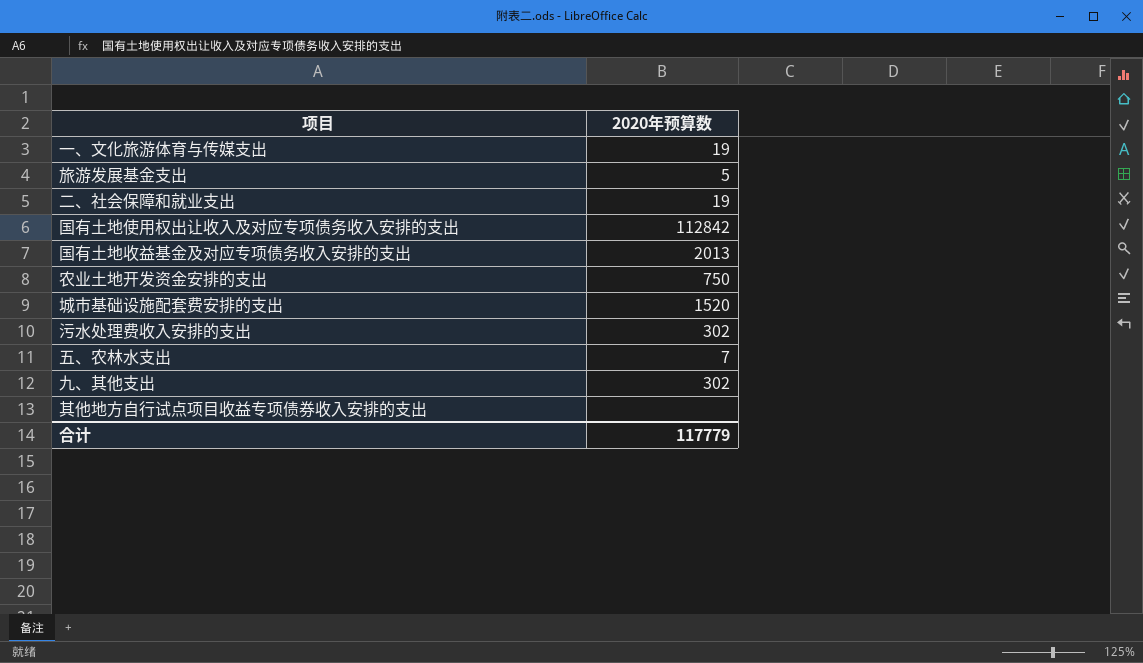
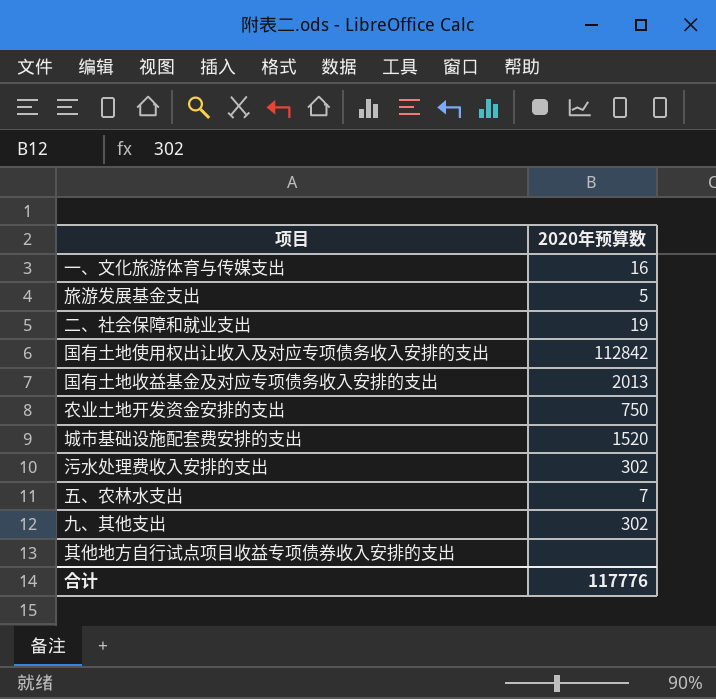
一、文化旅游体育与传媒支出 | 2020年预算数: 19 -> 16
合计 | 2020年预算数: 117779 -> 117776

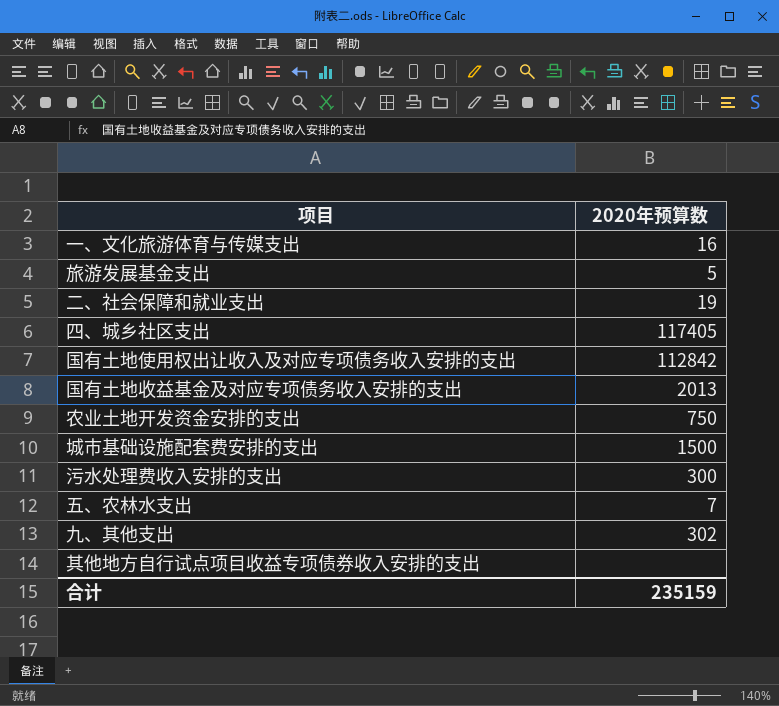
row 四、城乡社区支出: none -> 117405
城市基础设施配套费安排的支出 | 2020年预算数: 1520 -> 1500
污水处理费收入安排的支出 | 2020年预算数: 302 -> 300
合计 | 2020年预算数: 117776 -> 235159

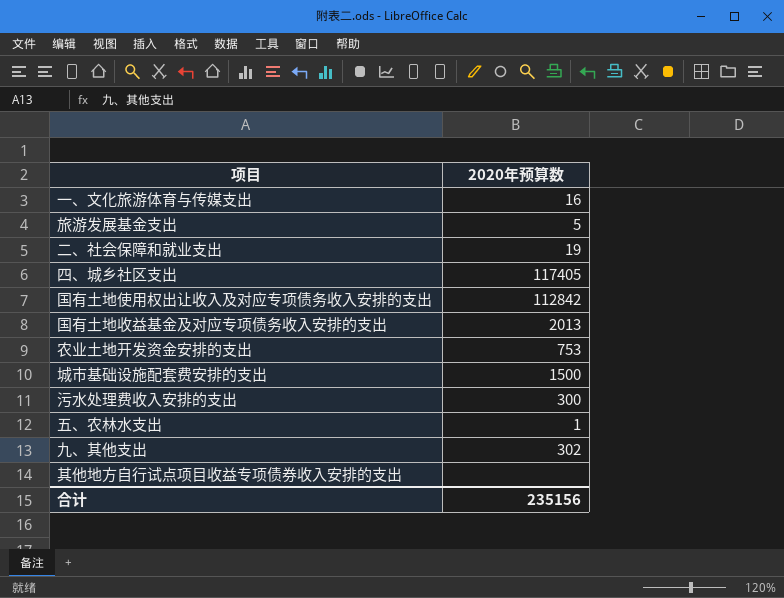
农业土地开发资金安排的支出 | 2020年预算数: 750 -> 753
五、农林水支出 | 2020年预算数: 7 -> 1
合计 | 2020年预算数: 235159 -> 235156

